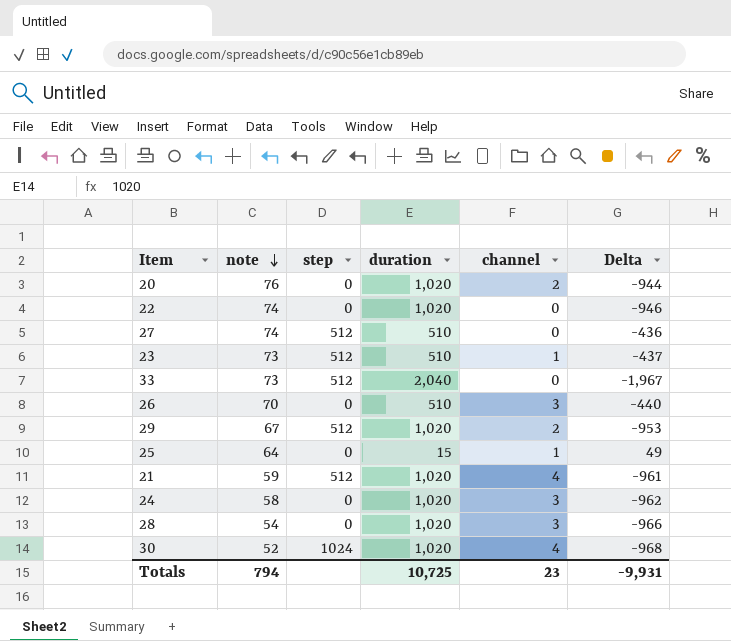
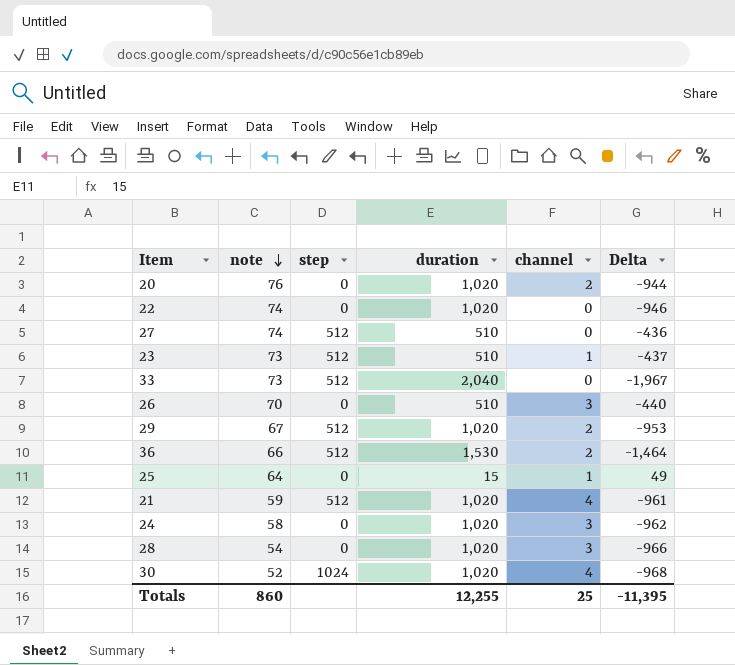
row 36: none -> 66 | 512 | 1,530 | 2 | -1,464
Totals | note: 794 -> 860
Totals | duration: 10,725 -> 12,255
Totals | channel: 23 -> 25
Totals | Delta: -9,931 -> -11,395

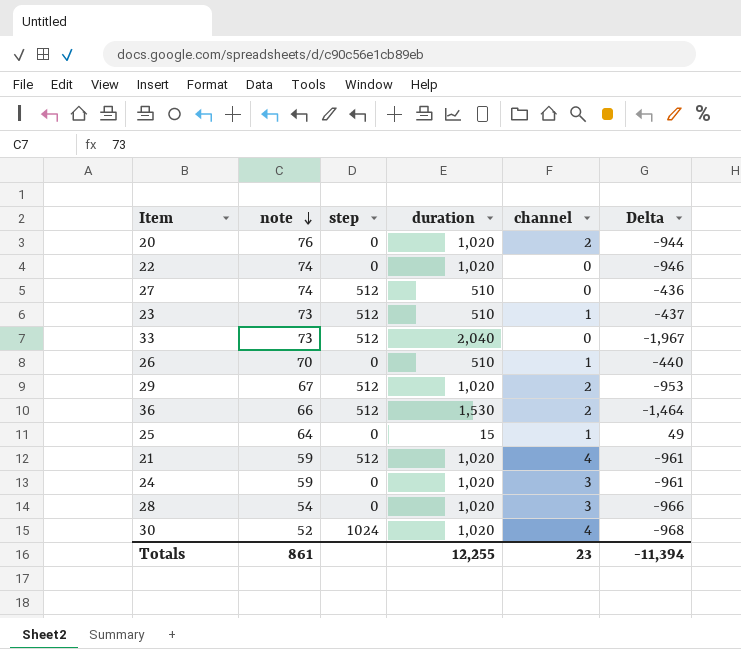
26 | channel: 3 -> 1
24 | note: 58 -> 59
24 | Delta: -962 -> -961
Totals | note: 860 -> 861
Totals | channel: 25 -> 23
Totals | Delta: -11,395 -> -11,394

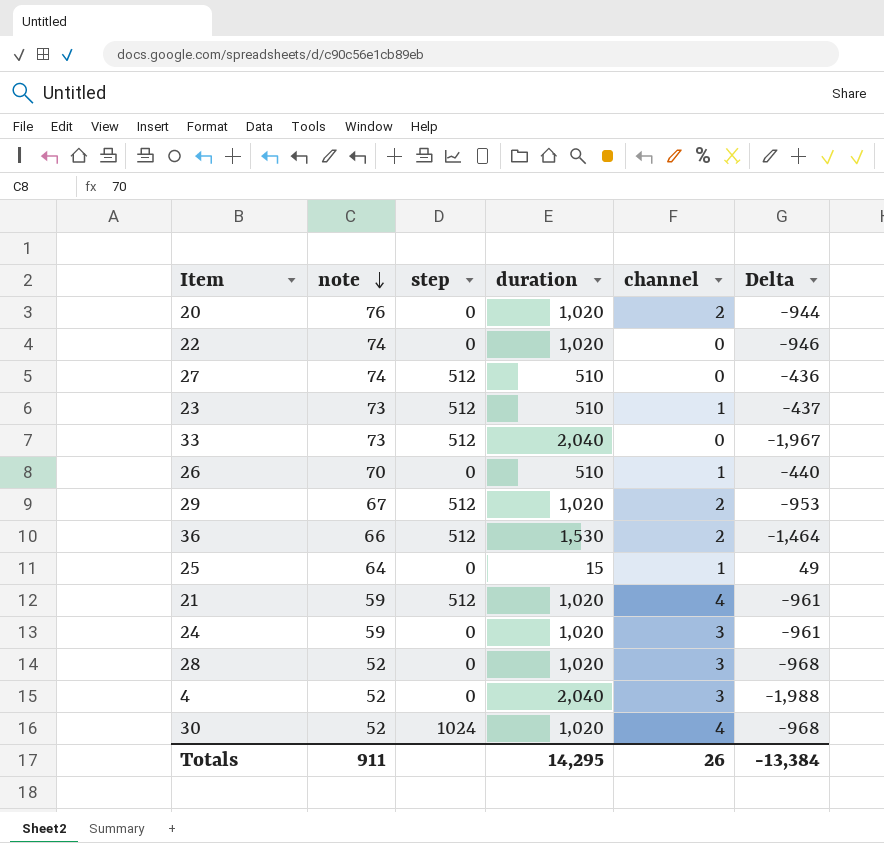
28 | note: 54 -> 52
28 | Delta: -966 -> -968
row 4: none -> 52 | 0 | 2,040 | 3 | -1,988
Totals | note: 861 -> 911
Totals | duration: 12,255 -> 14,295
Totals | channel: 23 -> 26
Totals | Delta: -11,394 -> -13,384

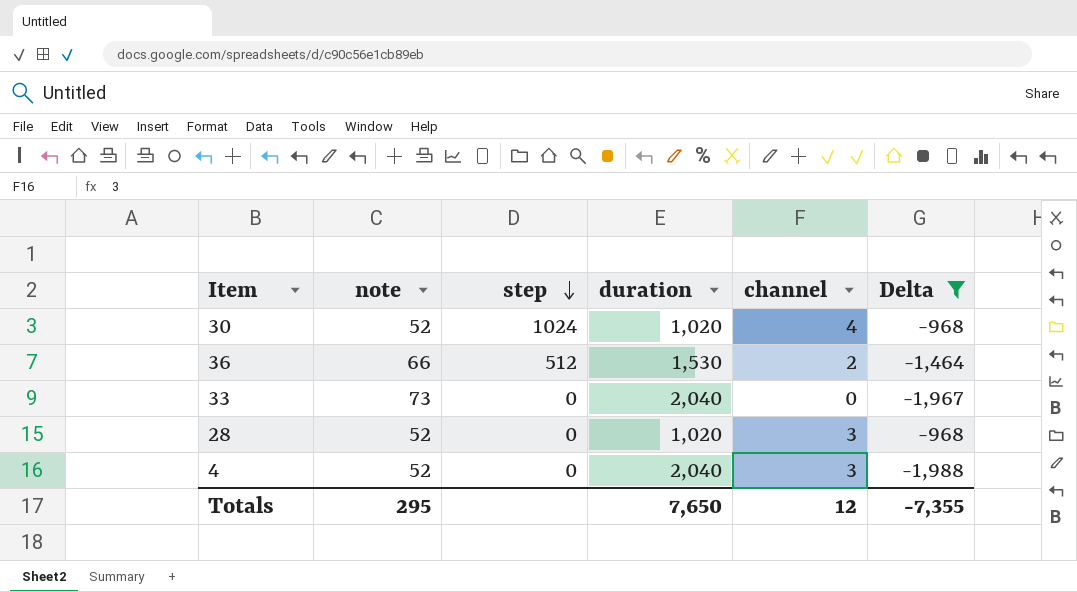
filter: none -> Delta <= -968
row order: note descending -> step descending
33 | step: 512 -> 0
Totals | note: 911 -> 295
Totals | duration: 14,295 -> 7,650
Totals | channel: 26 -> 12
Totals | Delta: -13,384 -> -7,355

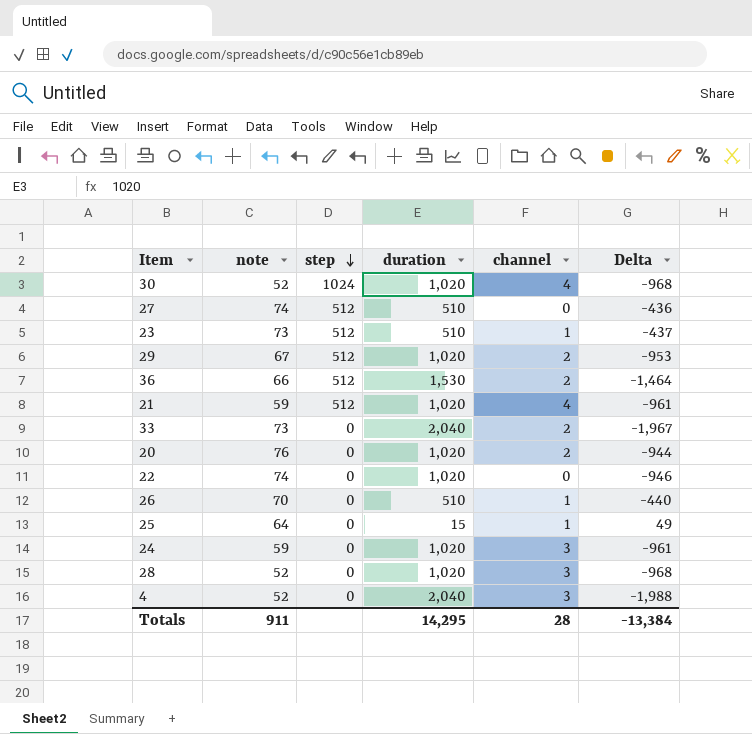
filter: Delta <= -968 -> none
33 | channel: 0 -> 2
Totals | note: 295 -> 911
Totals | duration: 7,650 -> 14,295
Totals | channel: 12 -> 28
Totals | Delta: -7,355 -> -13,384

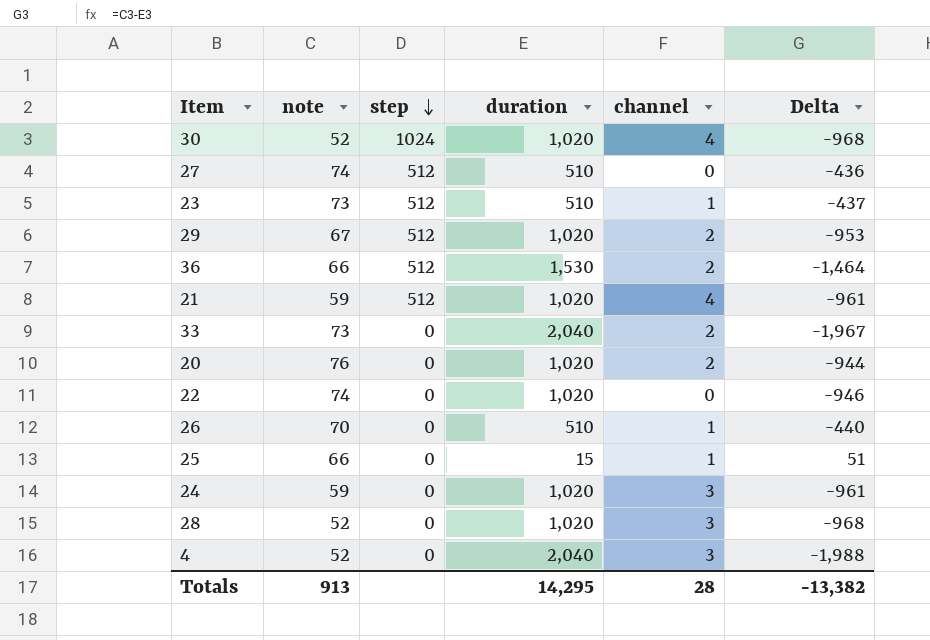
25 | note: 64 -> 66
25 | Delta: 49 -> 51
Totals | note: 911 -> 913
Totals | Delta: -13,384 -> -13,382

